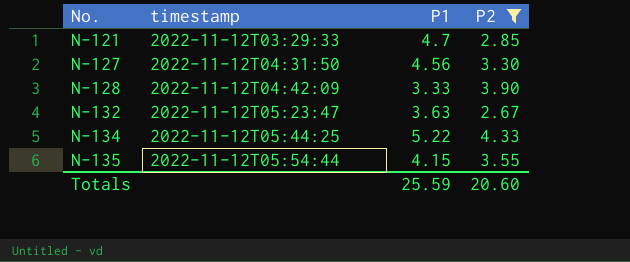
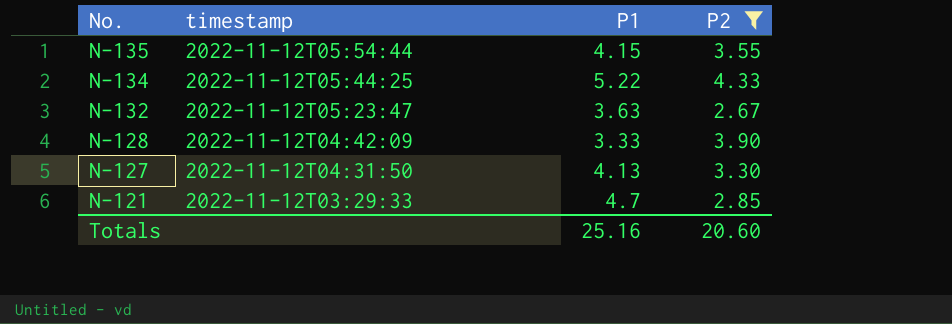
row order: No. ascending -> No. descending
N-127 | P1: 4.56 -> 4.13
Totals | P1: 25.59 -> 25.16

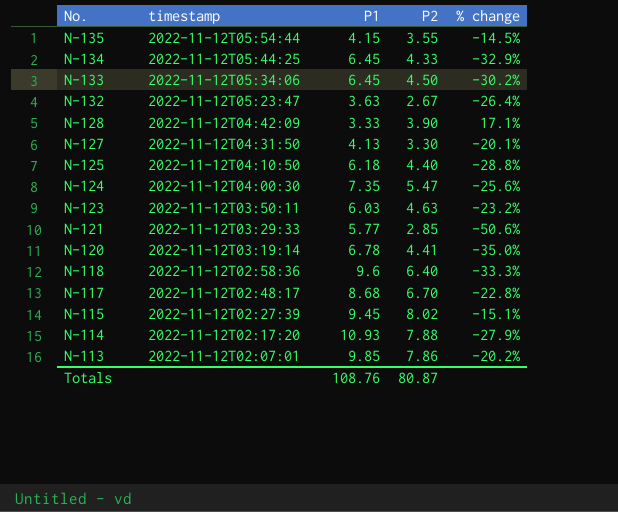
filter: P2 <= 4.33 -> none
column % change | formula: none -> ([P2] - [P1]) / [P1]
N-134 | P1: 5.22 -> 6.45
N-121 | P1: 4.7 -> 5.77
Totals | P1: 25.16 -> 108.76
Totals | P2: 20.60 -> 80.87

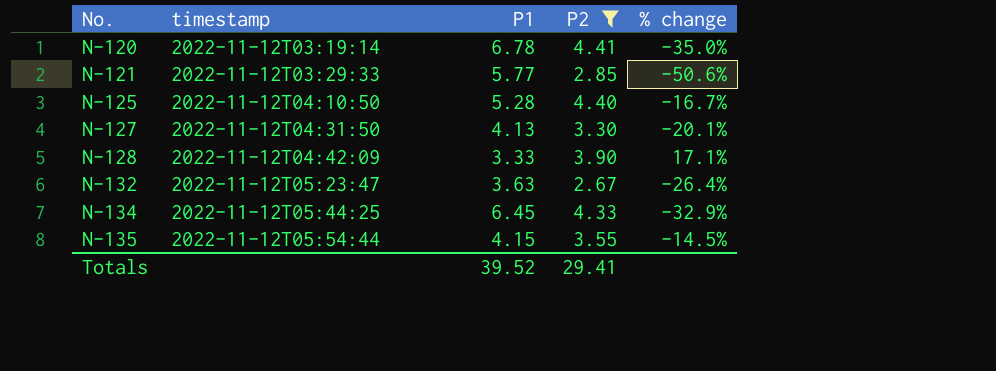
filter: none -> P2 <= 4.41
row order: No. descending -> No. ascending
N-125 | P1: 6.18 -> 5.28
N-125 | % change: -28.8% -> -16.7%
Totals | P1: 108.76 -> 39.52
Totals | P2: 80.87 -> 29.41

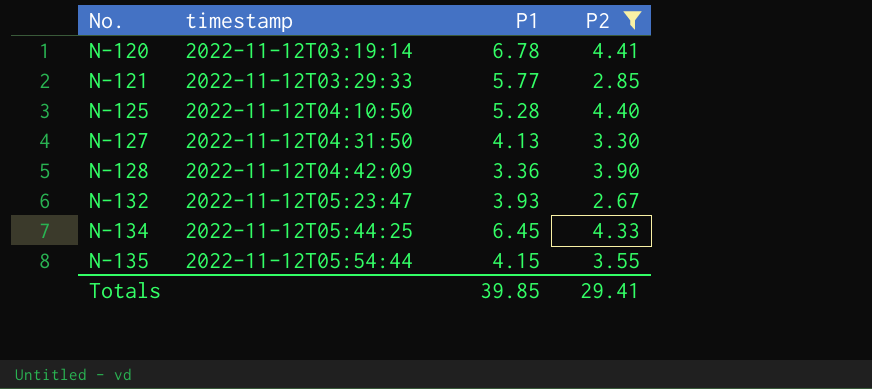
column % change | formula: ([P2] - [P1]) / [P1] -> none
N-128 | P1: 3.33 -> 3.36
N-132 | P1: 3.63 -> 3.93
Totals | P1: 39.52 -> 39.85

